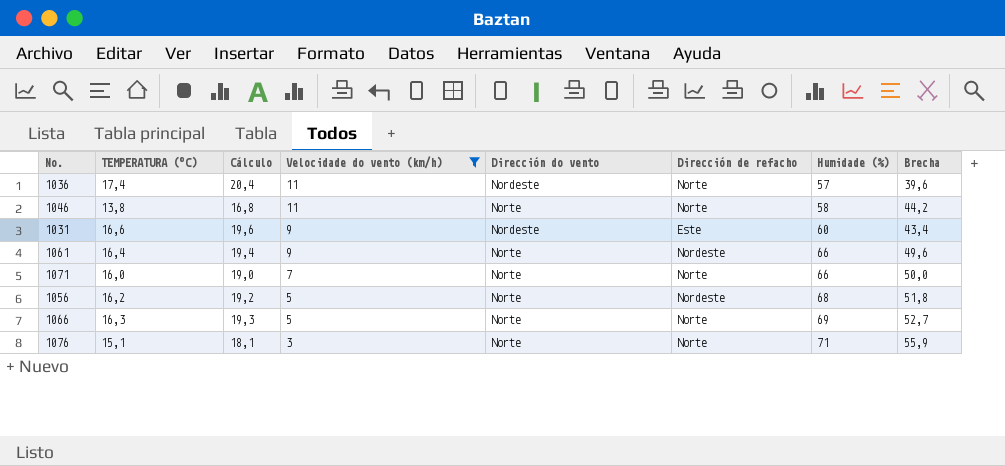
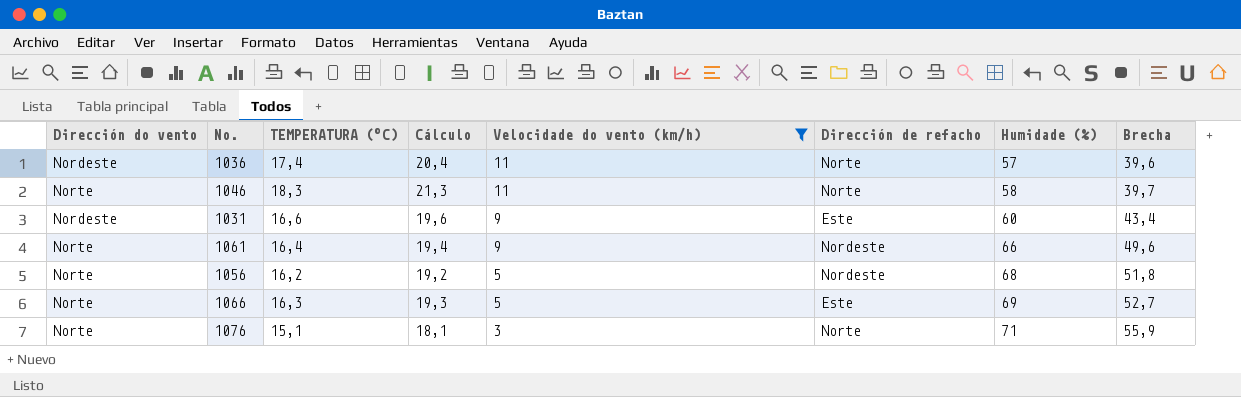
column Dirección do vento | position: 5 -> 1
row 1071: 16,0 | 19,0 | 7 | Norte | Norte | 66 | 50,0 -> none
1046 | TEMPERATURA (ºC): 13,8 -> 18,3
1046 | Cálculo: 16,8 -> 21,3
1046 | Brecha: 44,2 -> 39,7
1066 | Dirección de refacho: Norte -> Este

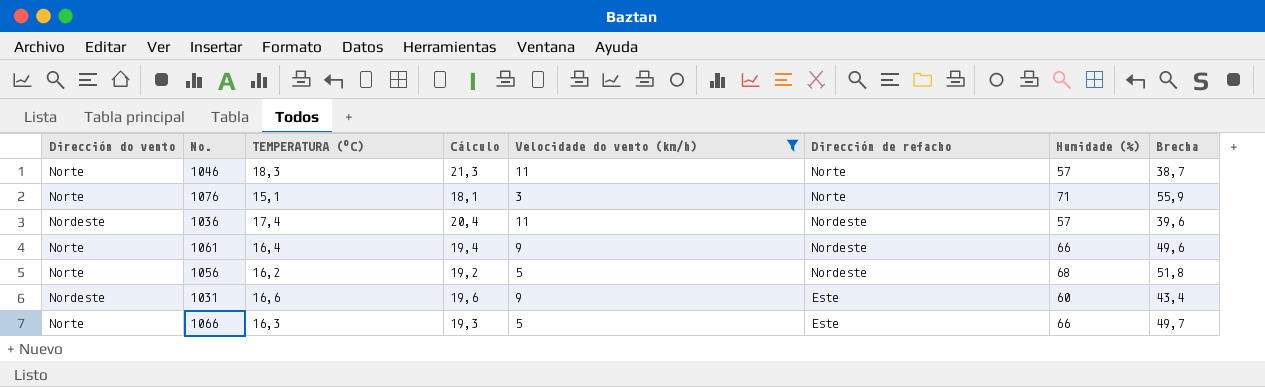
row order: Velocidade do vento (km/h) descending -> Dirección de refacho descending
1046 | Humidade (%): 58 -> 57
1046 | Brecha: 39,7 -> 38,7
1036 | Dirección de refacho: Norte -> Nordeste
1066 | Humidade (%): 69 -> 66
1066 | Brecha: 52,7 -> 49,7

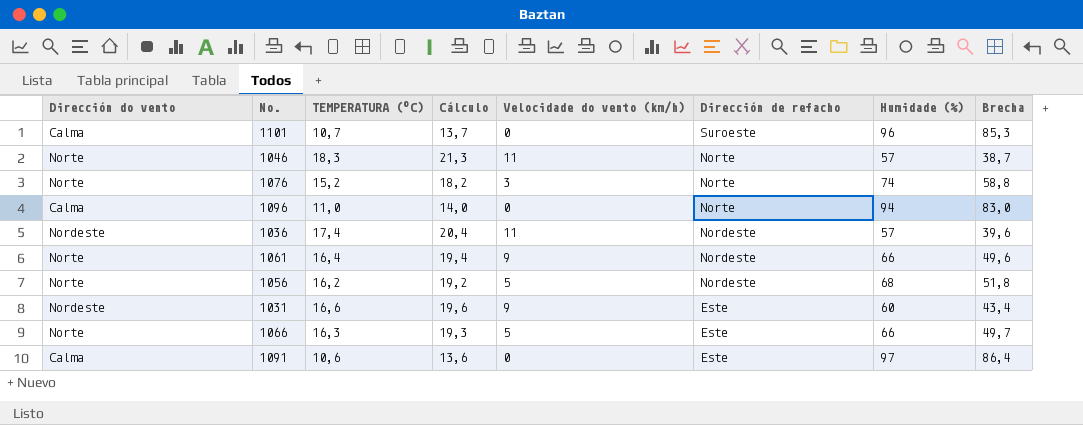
filter: Velocidade do vento (km/h) != 0 -> none
1076 | TEMPERATURA (ºC): 15,1 -> 15,2
1076 | Cálculo: 18,1 -> 18,2
1076 | Humidade (%): 71 -> 74
1076 | Brecha: 55,9 -> 58,8

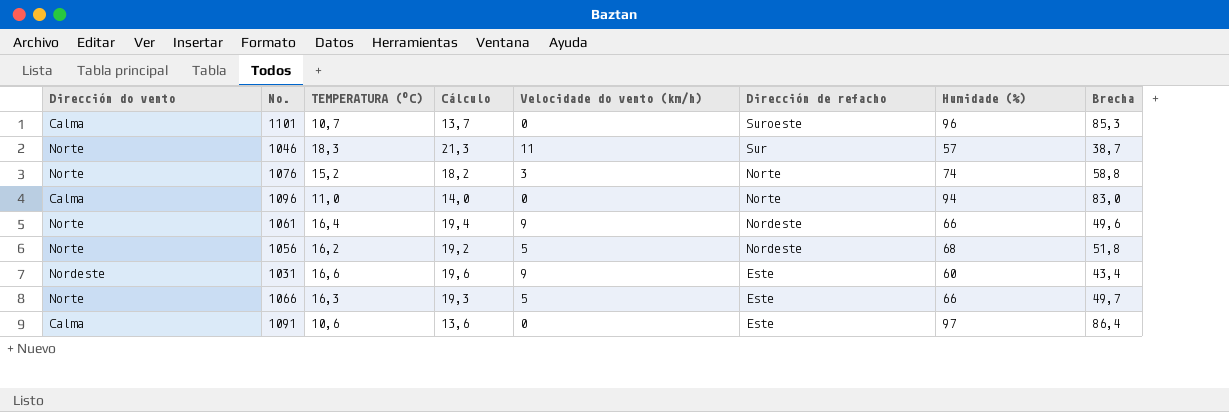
row 1036: Nordeste | 17,4 | 20,4 | 11 | Nordeste | 57 | 39,6 -> none
1046 | Dirección de refacho: Norte -> Sur

